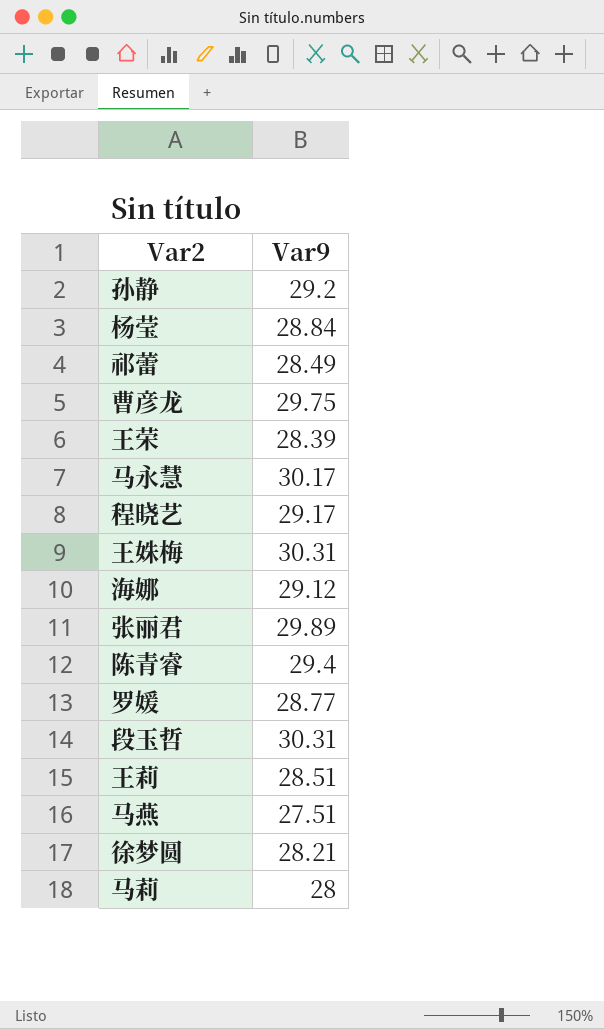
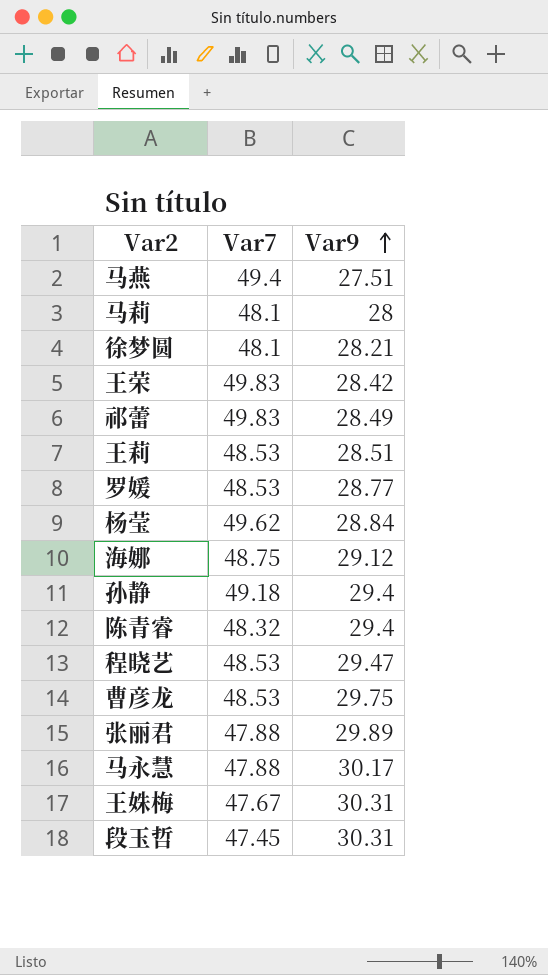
row order: none -> Var9 ascending
column Var7 | position: none -> 2
王荣 | Var9: 28.39 -> 28.42
孙静 | Var9: 29.2 -> 29.4
程晓艺 | Var9: 29.17 -> 29.47

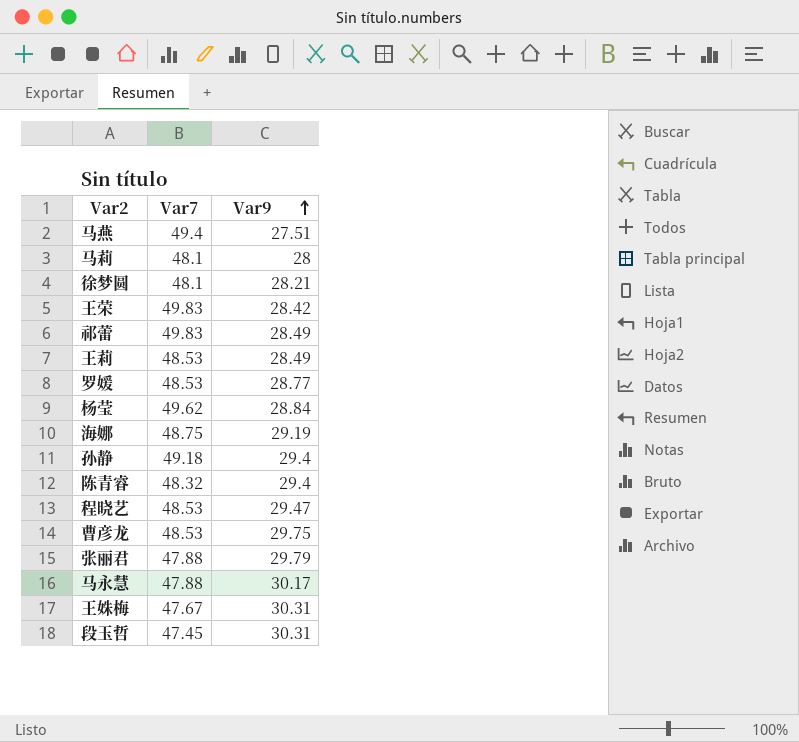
王莉 | Var9: 28.51 -> 28.49
海娜 | Var9: 29.12 -> 29.19
张丽君 | Var9: 29.89 -> 29.79

